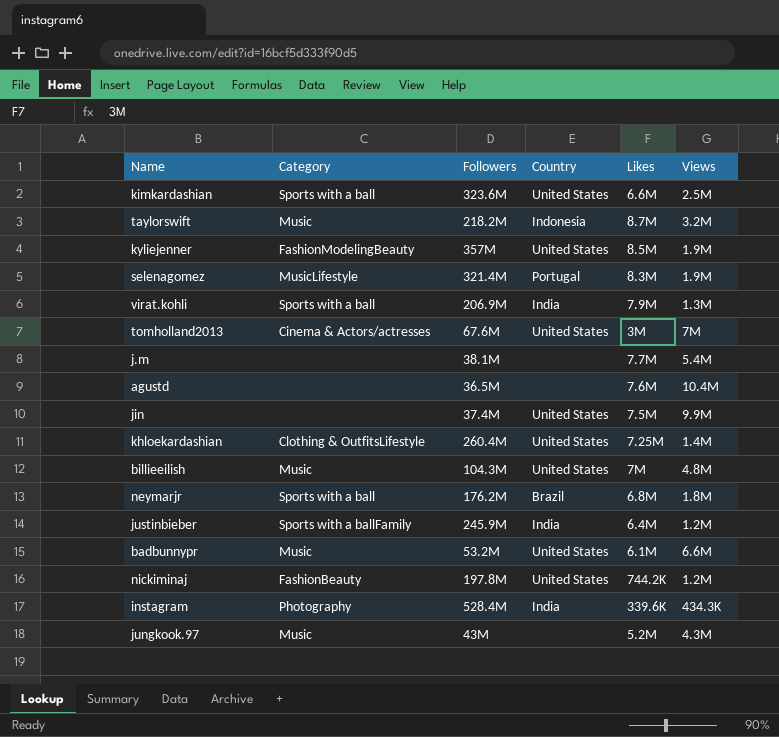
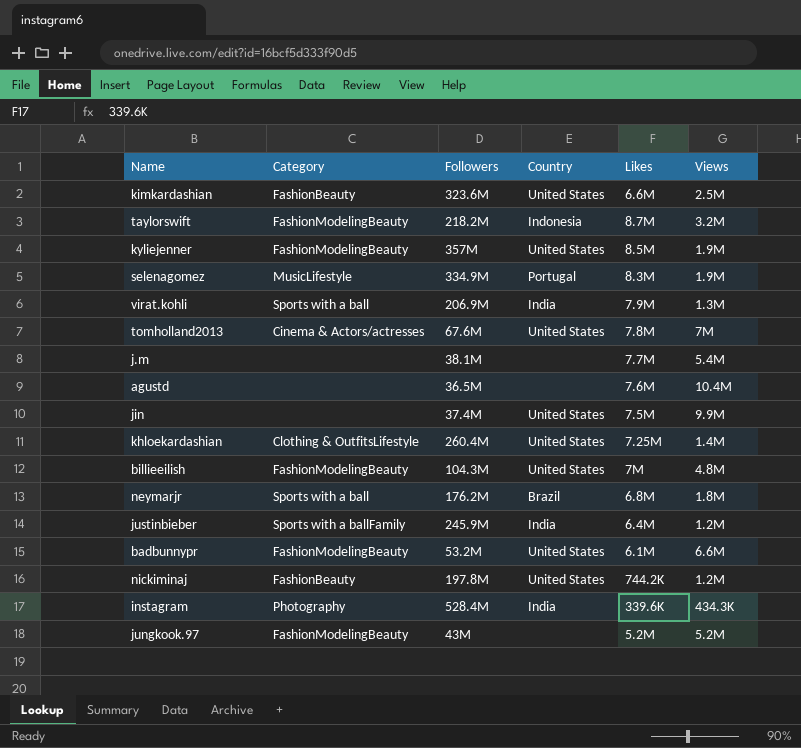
kimkardashian | Category: Sports with a ball -> FashionBeauty
taylorswift | Category: Music -> FashionModelingBeauty
selenagomez | Followers: 321.4M -> 334.9M
tomholland2013 | Likes: 3M -> 7.8M
billieeilish | Category: Music -> FashionModelingBeauty
badbunnypr | Category: Music -> FashionModelingBeauty
jungkook.97 | Category: Music -> FashionModelingBeauty
jungkook.97 | Views: 4.3M -> 5.2M

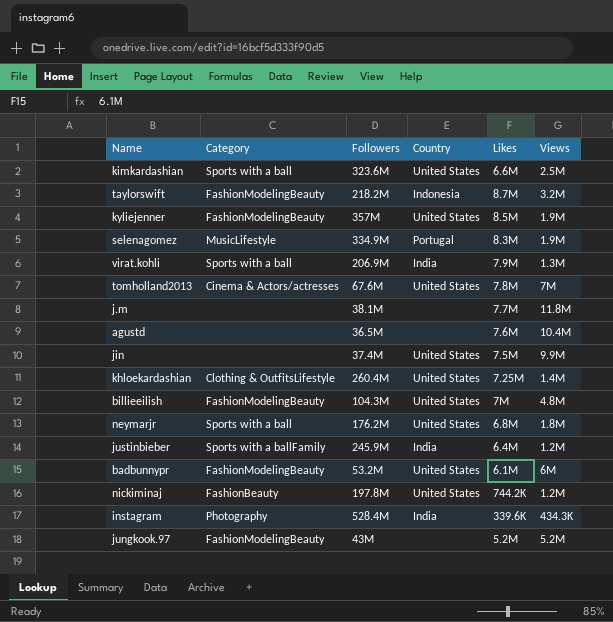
kimkardashian | Category: FashionBeauty -> Sports with a ball
j.m | Views: 5.4M -> 11.8M
neymarjr | Country: Brazil -> United States
badbunnypr | Views: 6.6M -> 6M

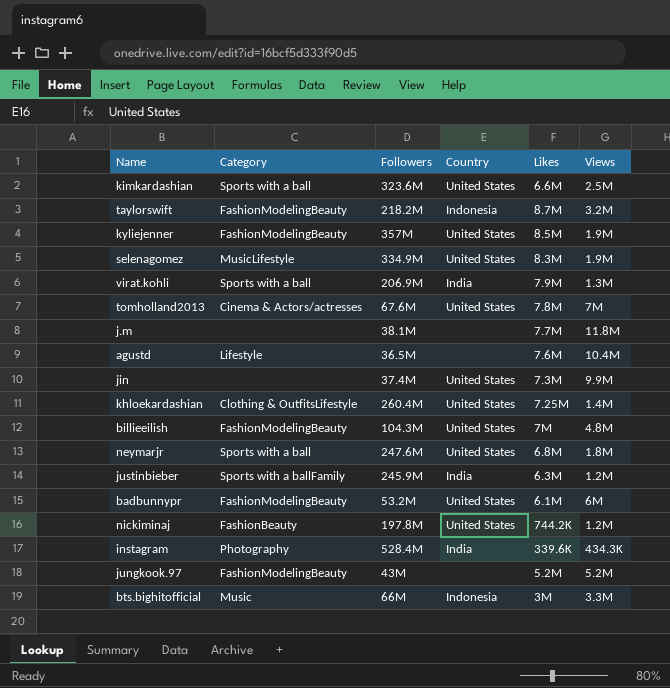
selenagomez | Country: Portugal -> United States
agustd | Category: none -> Lifestyle
jin | Likes: 7.5M -> 7.3M
neymarjr | Followers: 176.2M -> 247.6M
justinbieber | Likes: 6.4M -> 6.3M
row bts.bighitofficial: none -> Music | 66M | Indonesia | 3M | 3.3M

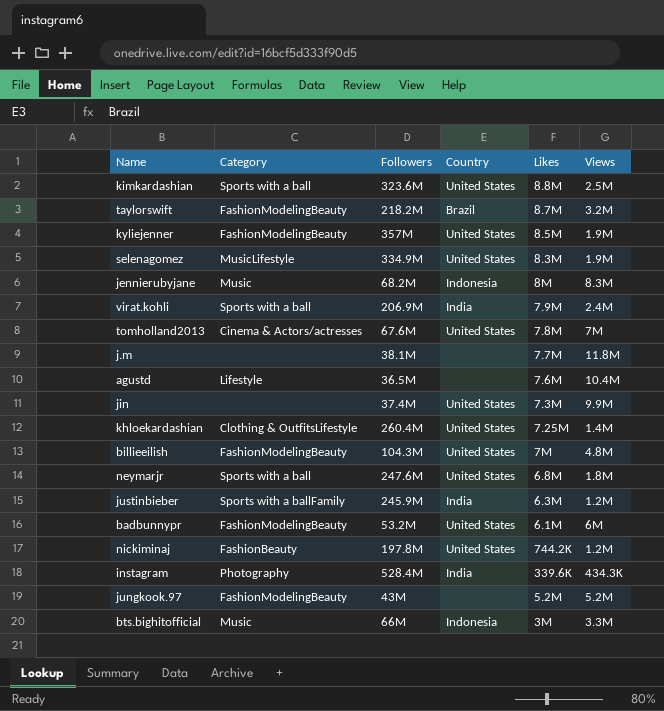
kimkardashian | Likes: 6.6M -> 8.8M
taylorswift | Country: Indonesia -> Brazil
row jennierubyjane: none -> Music | 68.2M | Indonesia | 8M | 8.3M
virat.kohli | Views: 1.3M -> 2.4M

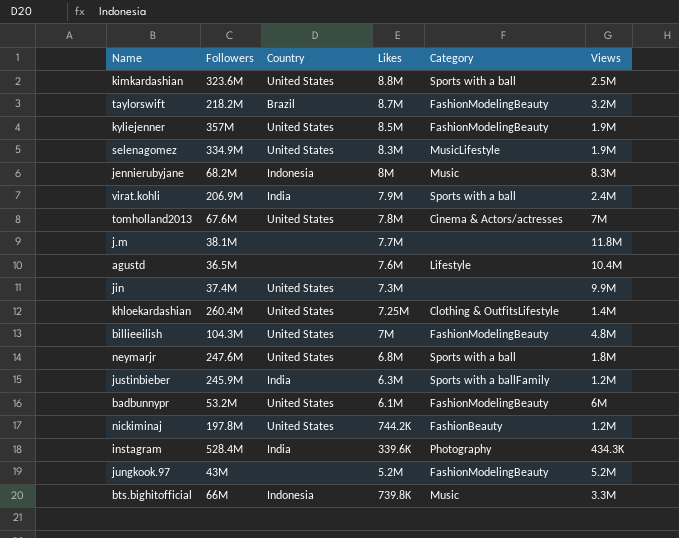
column Category | position: 2 -> 5
bts.bighitofficial | Likes: 3M -> 739.8K

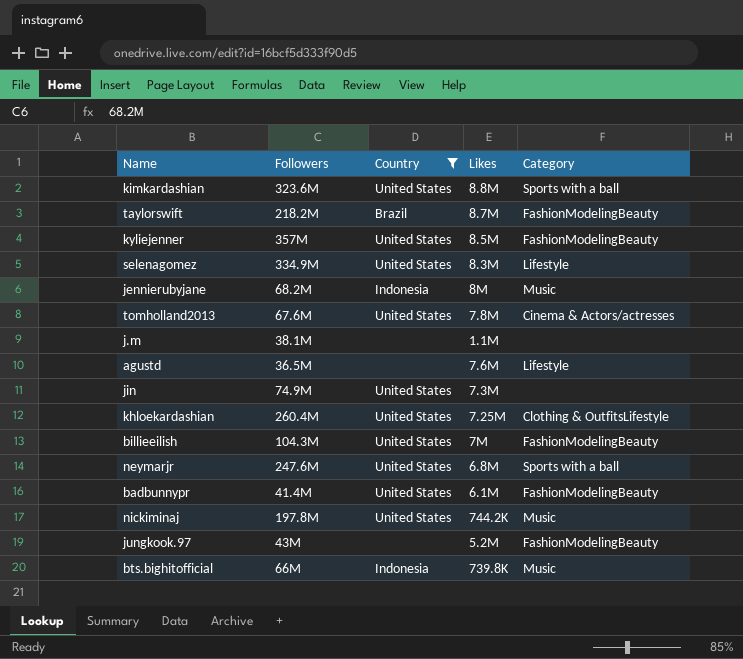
filter: none -> Country != India
column Views | position: 6 -> none
selenagomez | Category: MusicLifestyle -> Lifestyle
j.m | Likes: 7.7M -> 1.1M
jin | Followers: 37.4M -> 74.9M
badbunnypr | Followers: 53.2M -> 41.4M
nickiminaj | Category: FashionBeauty -> Music

